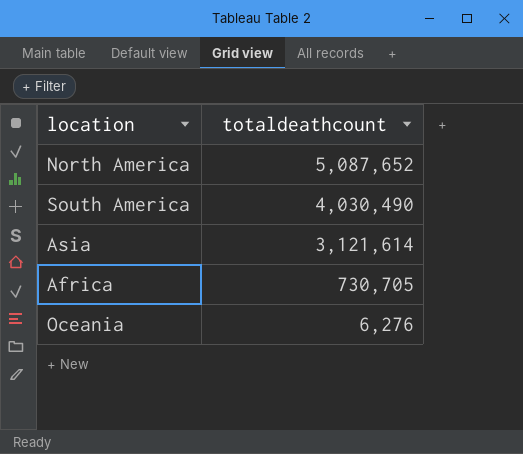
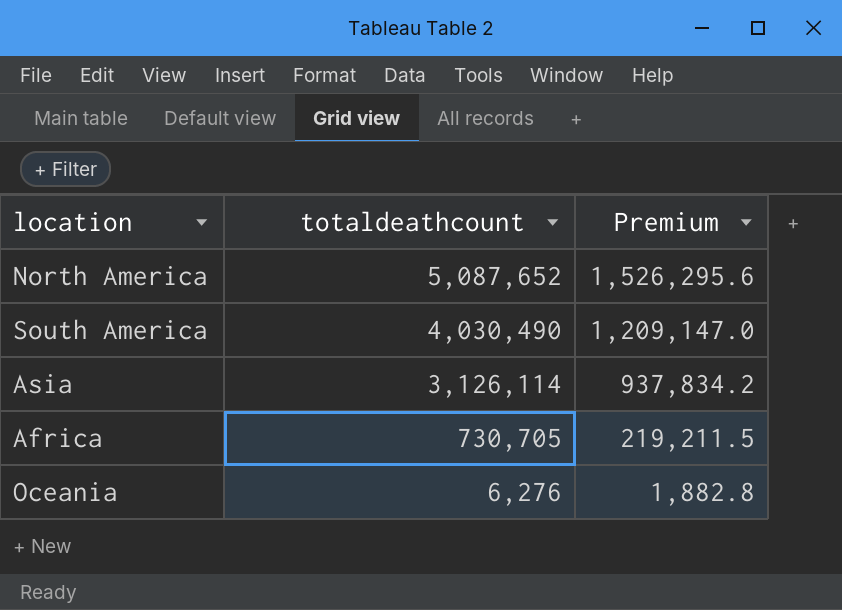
column Premium | formula: none -> [totaldeathcount] * 0.3
Asia | totaldeathcount: 3,121,614 -> 3,126,114

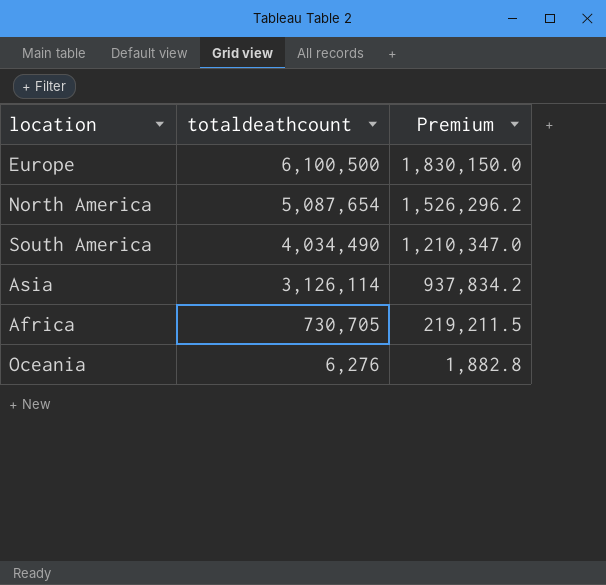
row Europe: none -> 6,100,500 | 1,830,150.0
North America | totaldeathcount: 5,087,652 -> 5,087,654
North America | Premium: 1,526,295.6 -> 1,526,296.2
South America | totaldeathcount: 4,030,490 -> 4,034,490
South America | Premium: 1,209,147.0 -> 1,210,347.0

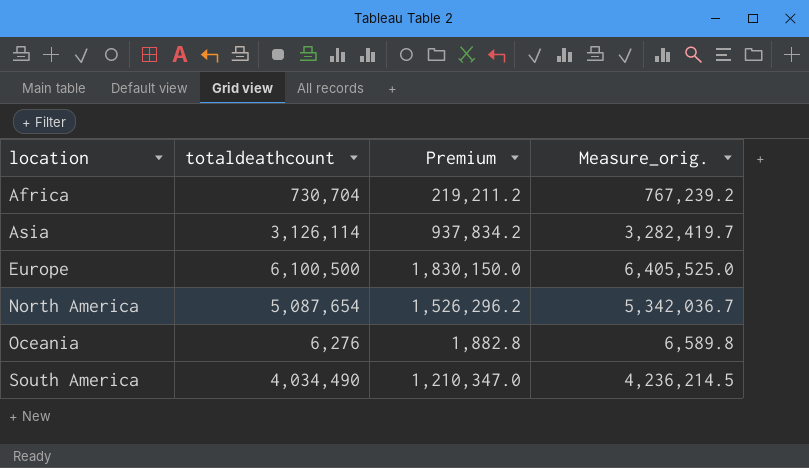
row order: totaldeathcount descending -> location ascending
column Measure_orig. | formula: none -> [totaldeathcount] * 1.05
Africa | totaldeathcount: 730,705 -> 730,704
Africa | Premium: 219,211.5 -> 219,211.2

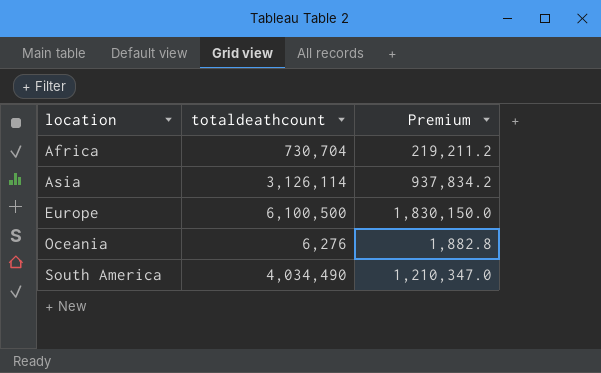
column Measure_orig. | formula: [totaldeathcount] * 1.05 -> none
row North America: 5,087,654 | 1,526,296.2 | 5,342,036.7 -> none

